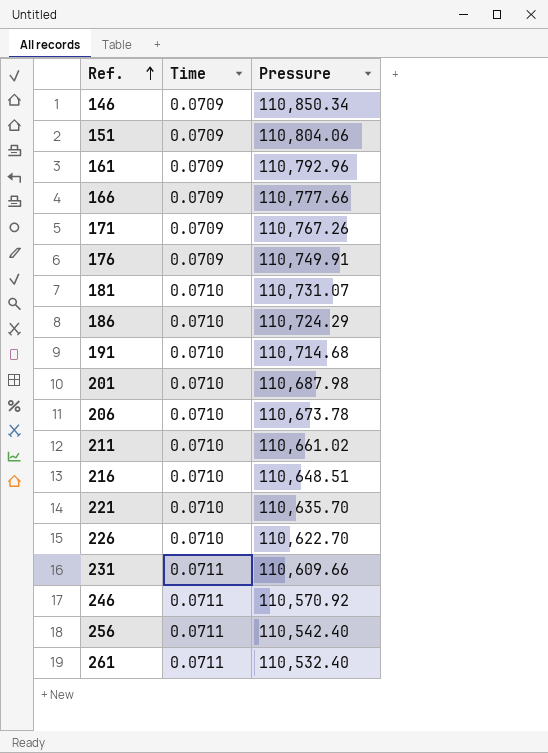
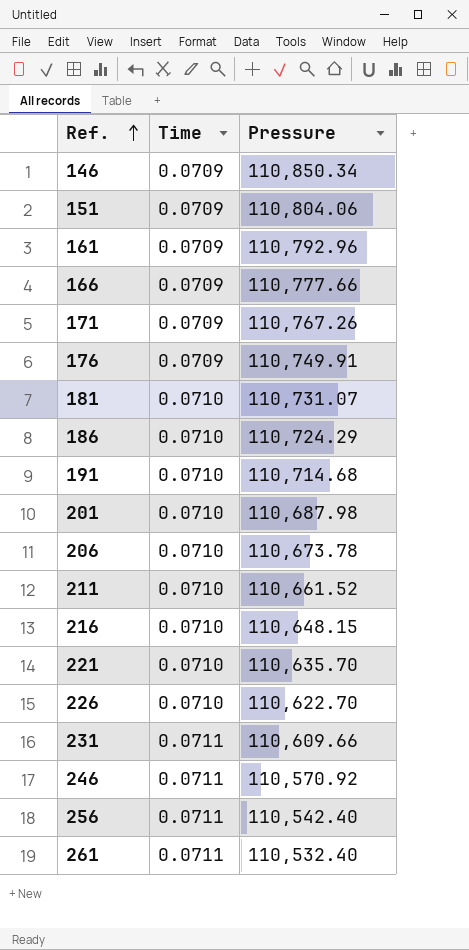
211 | Pressure: 110,661.02 -> 110,661.52
216 | Pressure: 110,648.51 -> 110,648.15

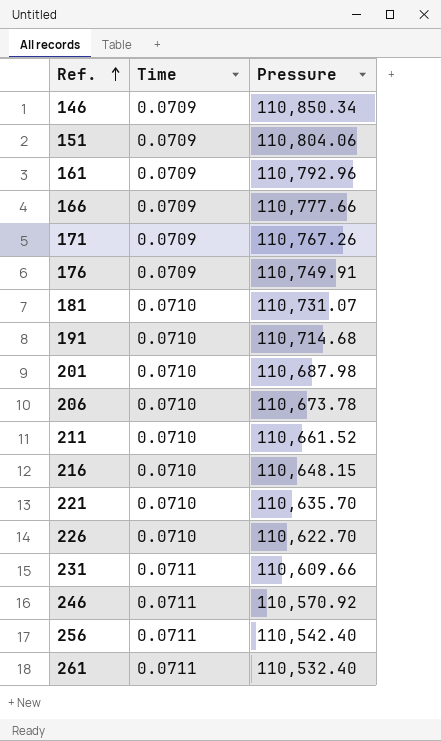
row 186: 0.0710 | 110,724.29 -> none

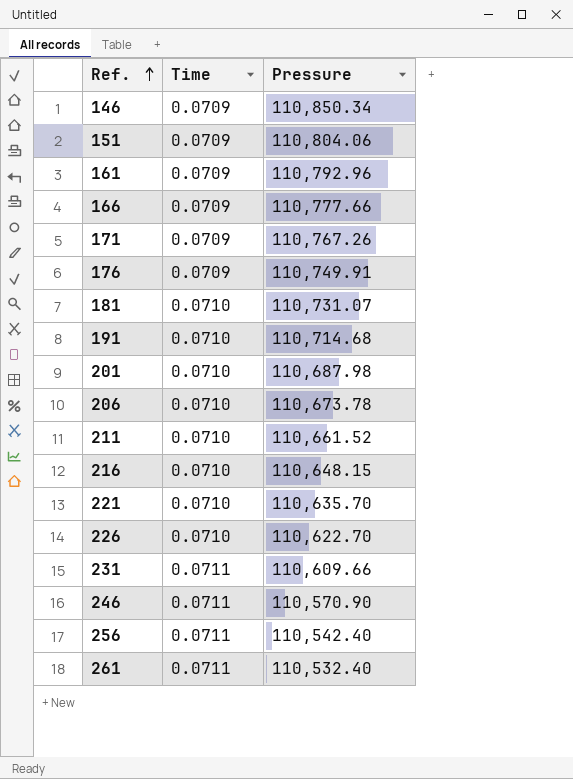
246 | Pressure: 110,570.92 -> 110,570.90

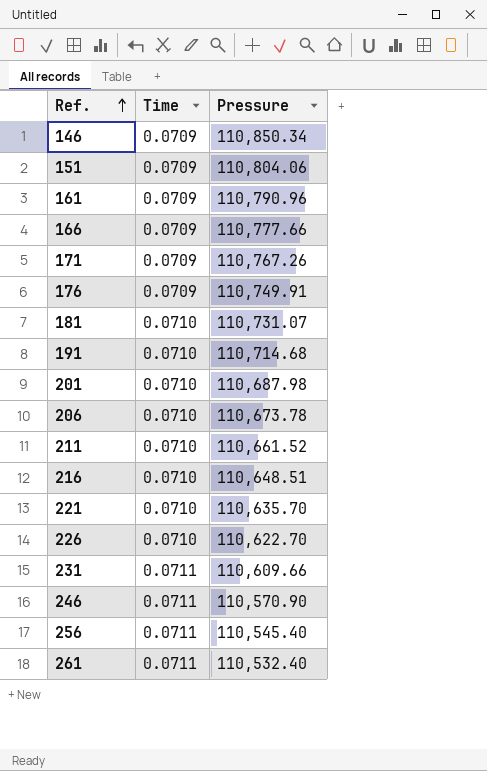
161 | Pressure: 110,792.96 -> 110,790.96
216 | Pressure: 110,648.15 -> 110,648.51
256 | Pressure: 110,542.40 -> 110,545.40

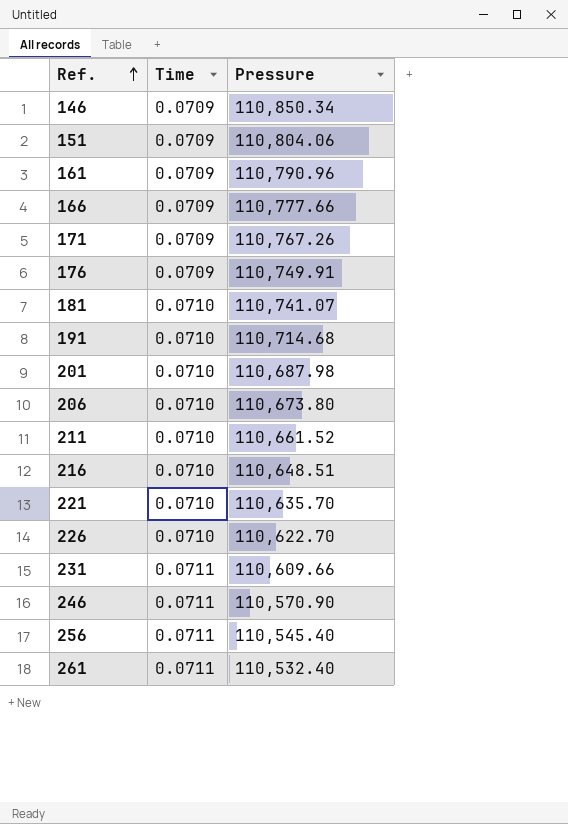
181 | Pressure: 110,731.07 -> 110,741.07
206 | Pressure: 110,673.78 -> 110,673.80

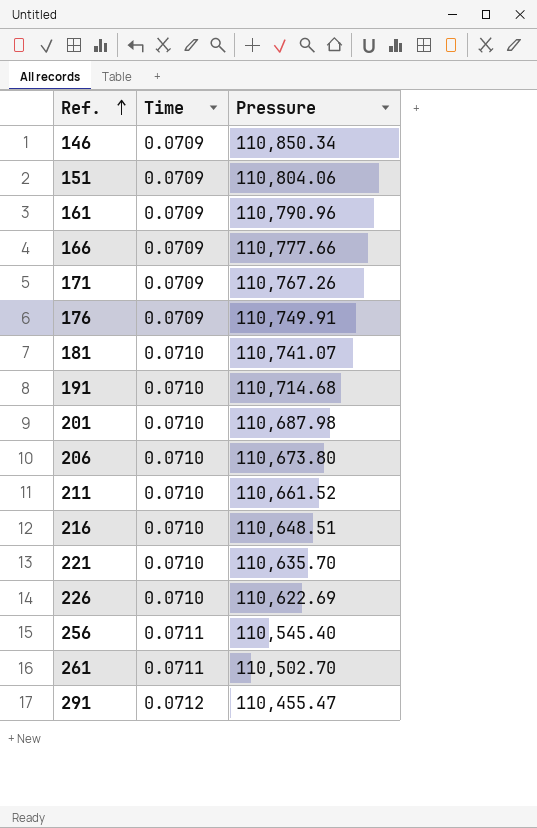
row 231: 0.0711 | 110,609.66 -> none
row 246: 0.0711 | 110,570.90 -> none
226 | Pressure: 110,622.70 -> 110,622.69
261 | Pressure: 110,532.40 -> 110,502.70
row 291: none -> 0.0712 | 110,455.47

